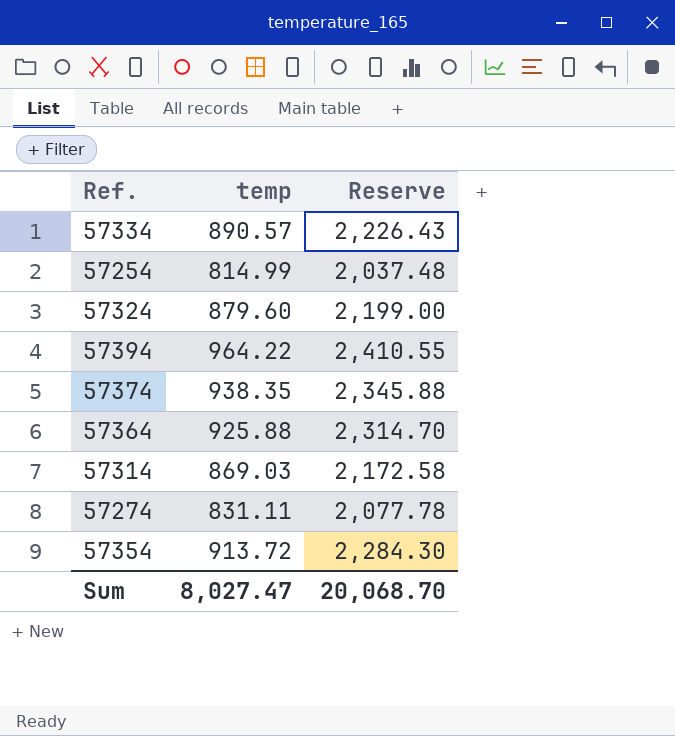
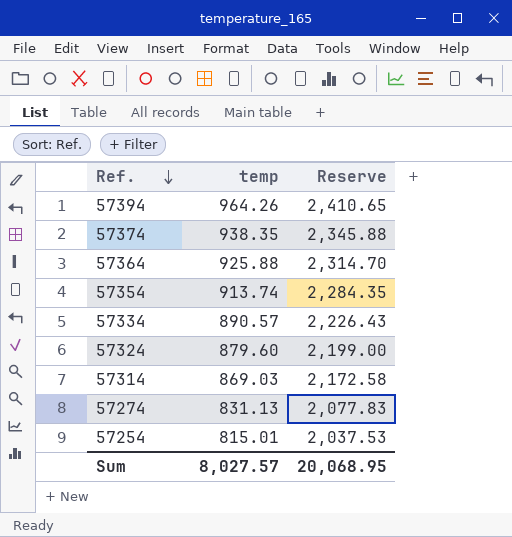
row order: none -> Ref. descending
57394 | temp: 964.22 -> 964.26
57394 | Reserve: 2,410.55 -> 2,410.65
57354 | temp: 913.72 -> 913.74
57354 | Reserve: 2,284.30 -> 2,284.35
57274 | temp: 831.11 -> 831.13
57274 | Reserve: 2,077.78 -> 2,077.83
57254 | temp: 814.99 -> 815.01
57254 | Reserve: 2,037.48 -> 2,037.53
Sum | temp: 8,027.47 -> 8,027.57
Sum | Reserve: 20,068.70 -> 20,068.95

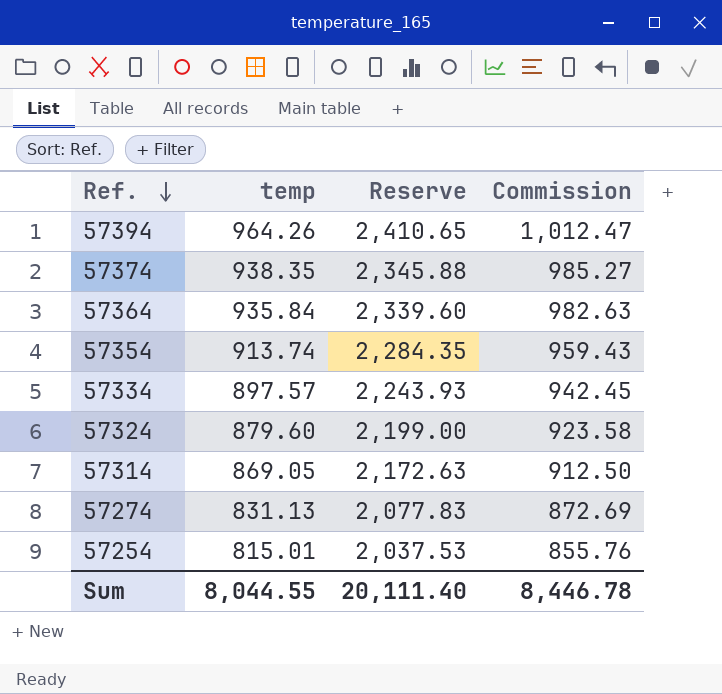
column Commission | formula: none -> [temp] * 1.05
57364 | temp: 925.88 -> 935.84
57364 | Reserve: 2,314.70 -> 2,339.60
57334 | temp: 890.57 -> 897.57
57334 | Reserve: 2,226.43 -> 2,243.93
57314 | temp: 869.03 -> 869.05
57314 | Reserve: 2,172.58 -> 2,172.63
Sum | temp: 8,027.57 -> 8,044.55
Sum | Reserve: 20,068.95 -> 20,111.40

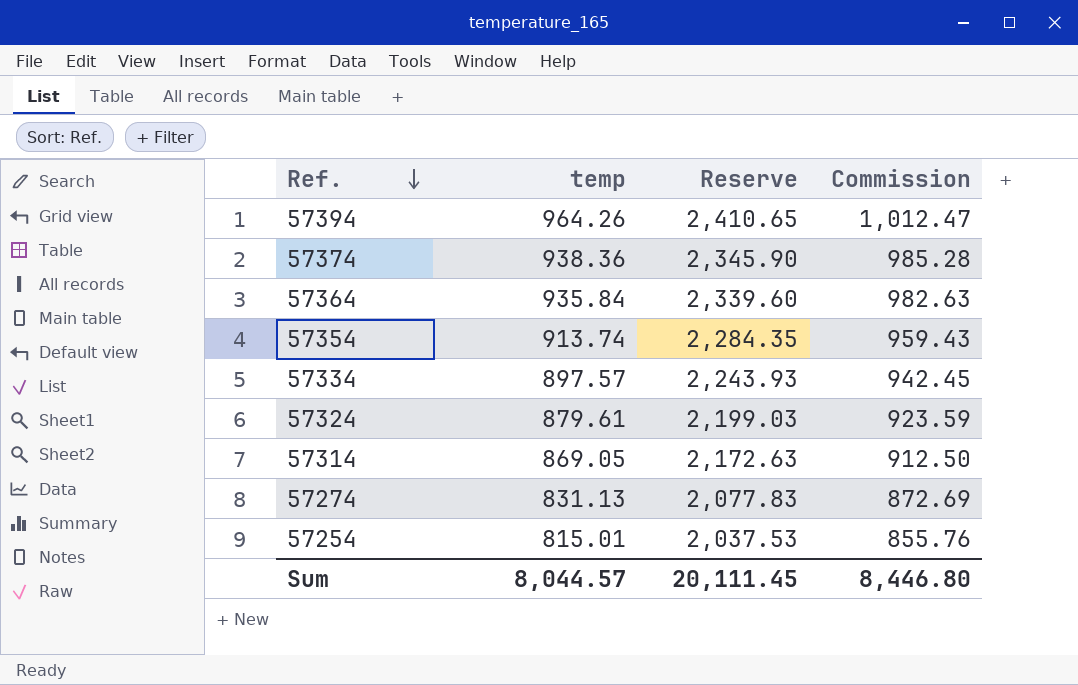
57374 | temp: 938.35 -> 938.36
57374 | Reserve: 2,345.88 -> 2,345.90
57374 | Commission: 985.27 -> 985.28
57324 | temp: 879.60 -> 879.61
57324 | Reserve: 2,199.00 -> 2,199.03
57324 | Commission: 923.58 -> 923.59
Sum | temp: 8,044.55 -> 8,044.57
Sum | Reserve: 20,111.40 -> 20,111.45
Sum | Commission: 8,446.78 -> 8,446.80

